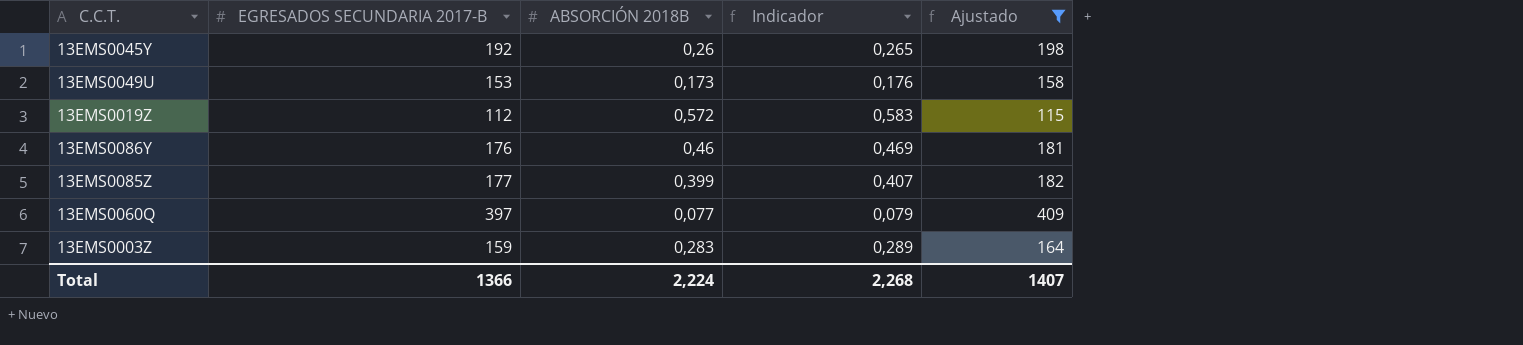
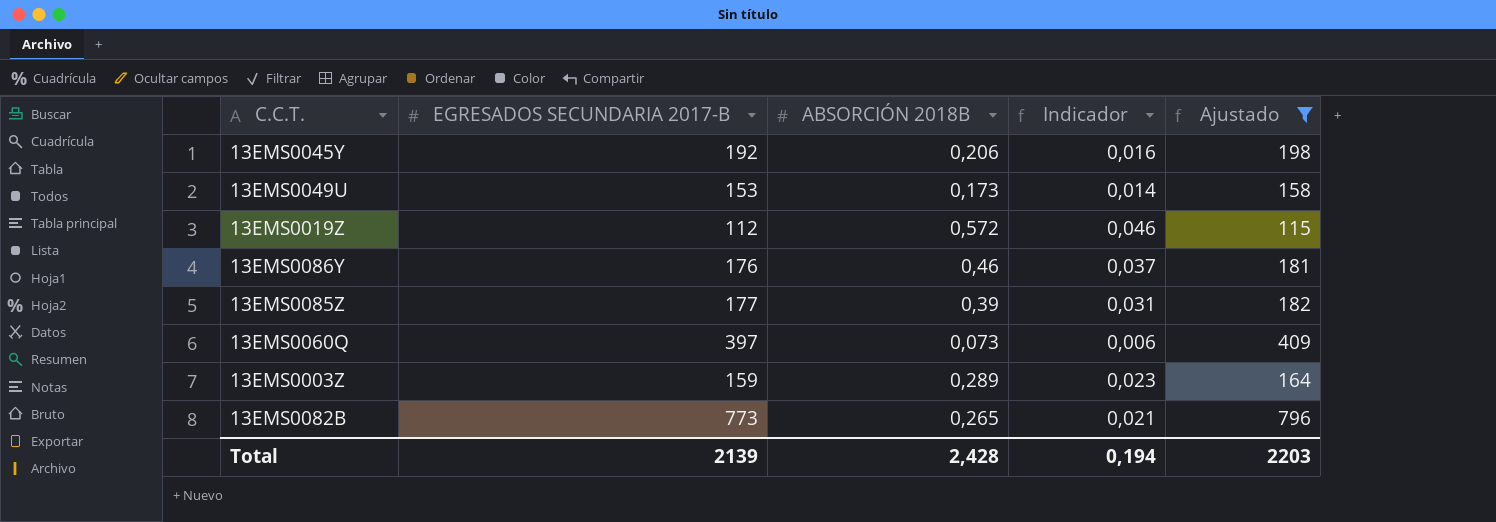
column Indicador | formula: [ABSORCIÓN 2018B] * 1,02 -> [ABSORCIÓN 2018B] * 0,08
13EMS0045Y | ABSORCIÓN 2018B: 0,26 -> 0,206
13EMS0085Z | ABSORCIÓN 2018B: 0,399 -> 0,39
13EMS0060Q | ABSORCIÓN 2018B: 0,077 -> 0,073
13EMS0003Z | ABSORCIÓN 2018B: 0,283 -> 0,289
row 13EMS0082B: none -> 773 | 0,265 | 0,021 | 796
Total | EGRESADOS SECUNDARIA 2017-B: 1366 -> 2139
Total | ABSORCIÓN 2018B: 2,224 -> 2,428
Total | Indicador: 2,268 -> 0,194
Total | Ajustado: 1407 -> 2203

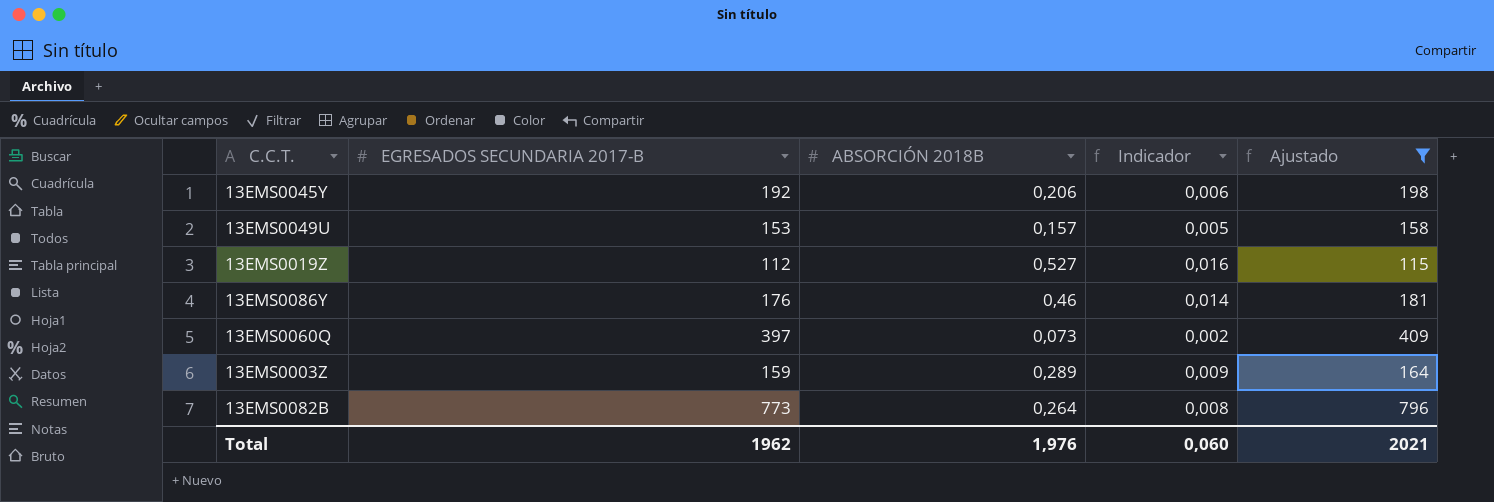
column Indicador | formula: [ABSORCIÓN 2018B] * 0,08 -> [ABSORCIÓN 2018B] * 0,03
row 13EMS0085Z: 177 | 0,39 | 0,031 | 182 -> none
13EMS0049U | ABSORCIÓN 2018B: 0,173 -> 0,157
13EMS0019Z | ABSORCIÓN 2018B: 0,572 -> 0,527
13EMS0082B | ABSORCIÓN 2018B: 0,265 -> 0,264
Total | EGRESADOS SECUNDARIA 2017-B: 2139 -> 1962
Total | ABSORCIÓN 2018B: 2,428 -> 1,976
Total | Indicador: 0,194 -> 0,060
Total | Ajustado: 2203 -> 2021

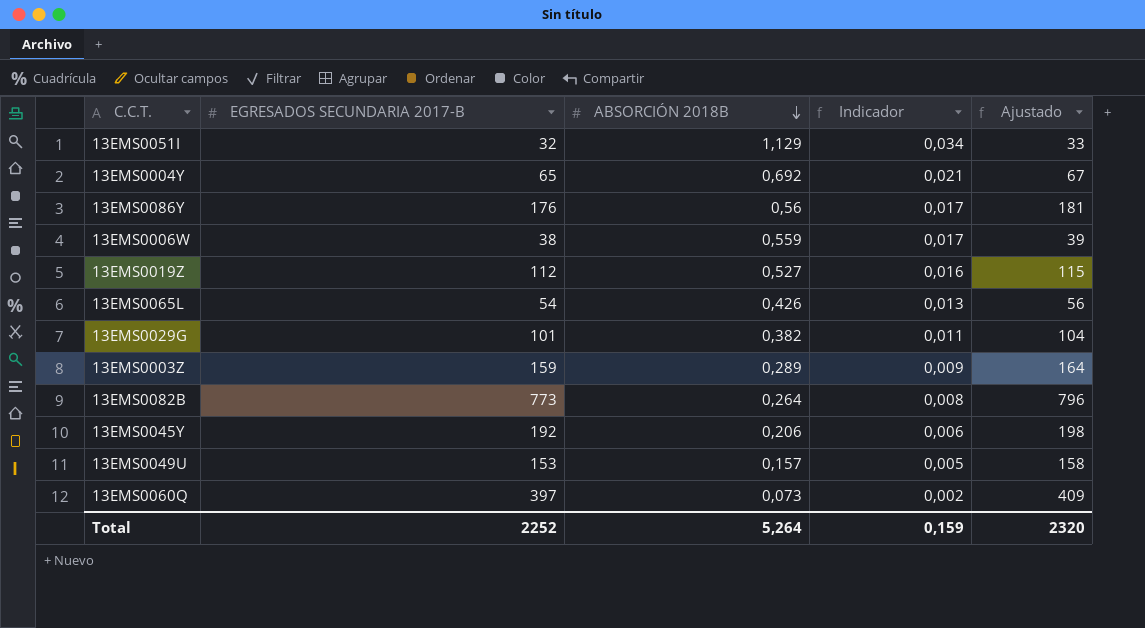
filter: Ajustado >= 115 -> none
row order: none -> ABSORCIÓN 2018B descending
13EMS0086Y | ABSORCIÓN 2018B: 0,46 -> 0,56
13EMS0086Y | Indicador: 0,014 -> 0,017
Total | EGRESADOS SECUNDARIA 2017-B: 1962 -> 2252
Total | ABSORCIÓN 2018B: 1,976 -> 5,264
Total | Indicador: 0,060 -> 0,159
Total | Ajustado: 2021 -> 2320

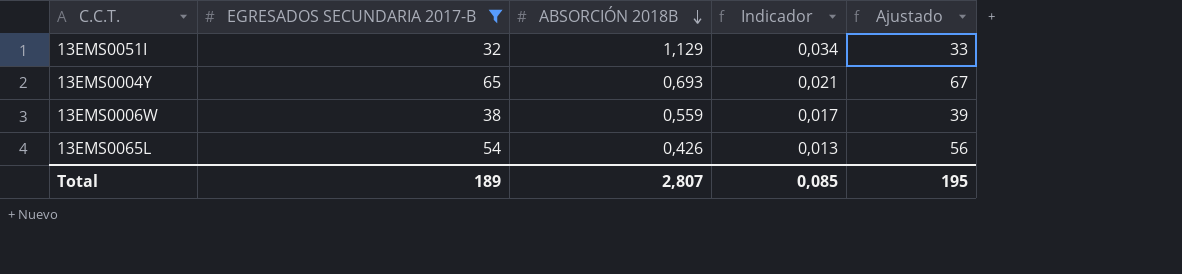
filter: none -> EGRESADOS SECUNDARIA 2017-B <= 65
13EMS0004Y | ABSORCIÓN 2018B: 0,692 -> 0,693
Total | EGRESADOS SECUNDARIA 2017-B: 2252 -> 189
Total | ABSORCIÓN 2018B: 5,264 -> 2,807
Total | Indicador: 0,159 -> 0,085
Total | Ajustado: 2320 -> 195

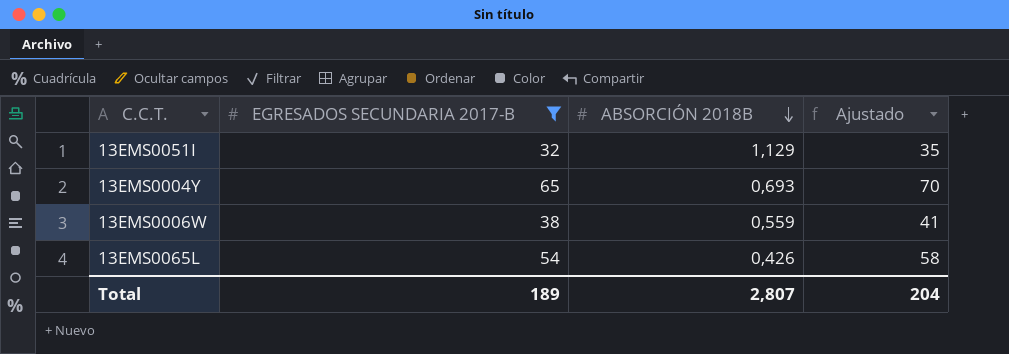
column Indicador | formula: [ABSORCIÓN 2018B] * 0,03 -> none
column Ajustado | formula: [EGRESADOS SECUNDARIA 2017-B] * 1,03 -> [EGRESADOS SECUNDARIA 2017-B] * 1,08
Total | Ajustado: 195 -> 204

